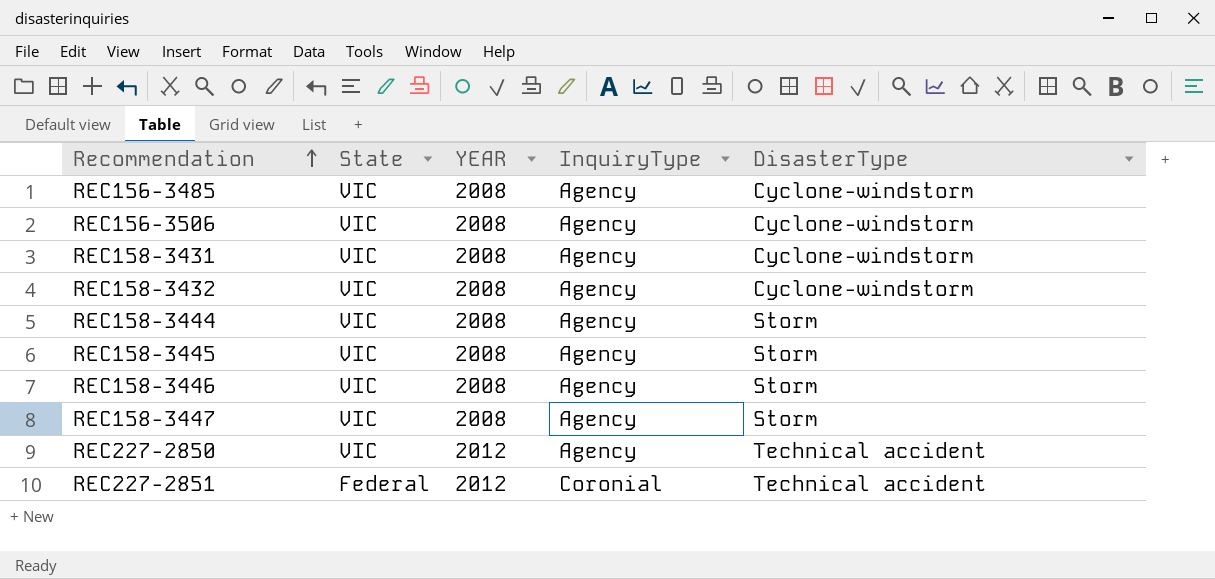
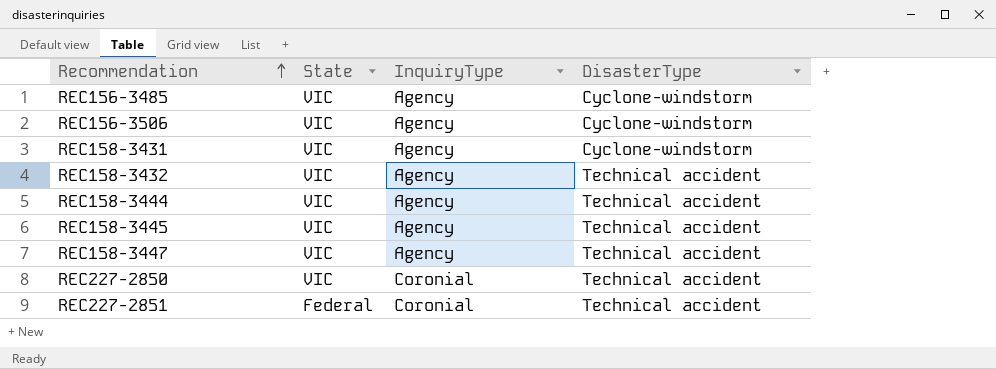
column YEAR | position: 3 -> none
row REC158-3446: VIC | 2008 | Agency | Storm -> none
REC158-3432 | DisasterType: Cyclone-windstorm -> Technical accident
REC158-3444 | DisasterType: Storm -> Technical accident
REC158-3445 | DisasterType: Storm -> Technical accident
REC158-3447 | DisasterType: Storm -> Technical accident
REC227-2850 | InquiryType: Agency -> Coronial

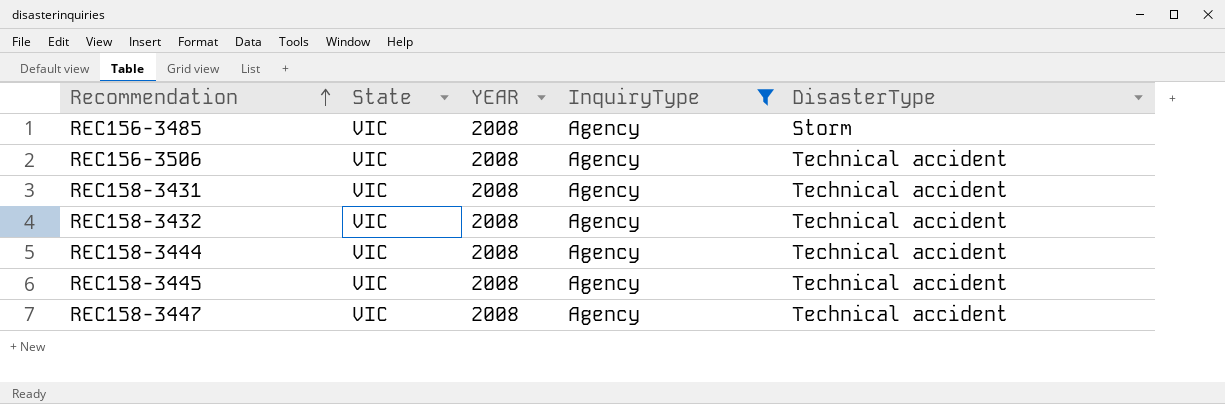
filter: none -> InquiryType = Agency
column YEAR | position: none -> 3
REC156-3485 | DisasterType: Cyclone-windstorm -> Storm
REC156-3506 | DisasterType: Cyclone-windstorm -> Technical accident
REC158-3431 | DisasterType: Cyclone-windstorm -> Technical accident

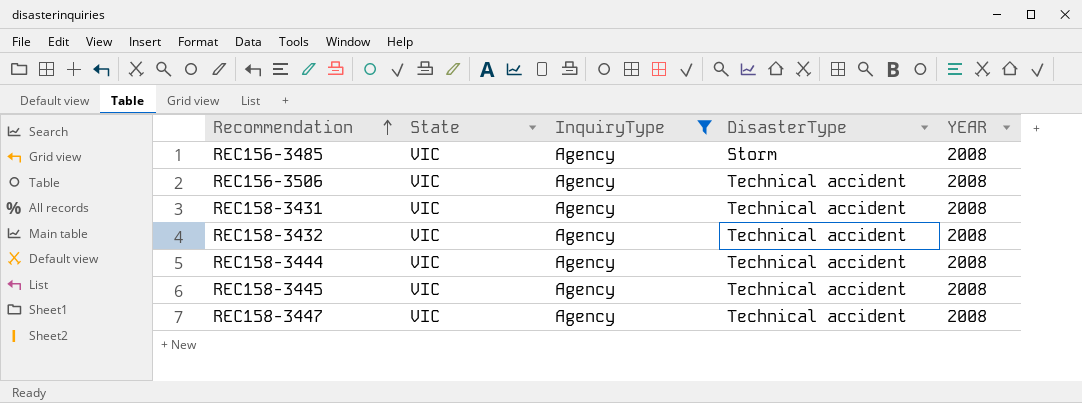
column YEAR | position: 3 -> 5

